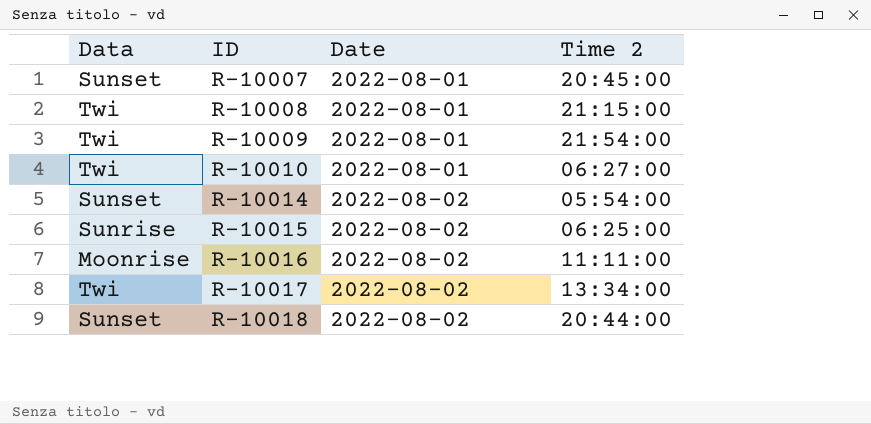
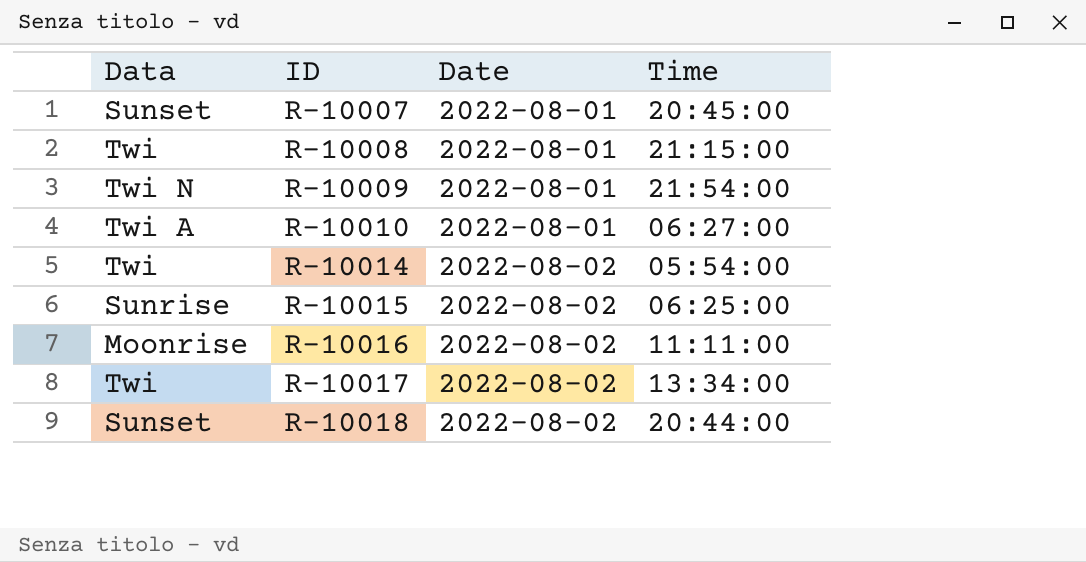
column name: Time 2 -> Time
R-10009 | Data: Twi -> Twi N
R-10010 | Data: Twi -> Twi A
R-10014 | Data: Sunset -> Twi

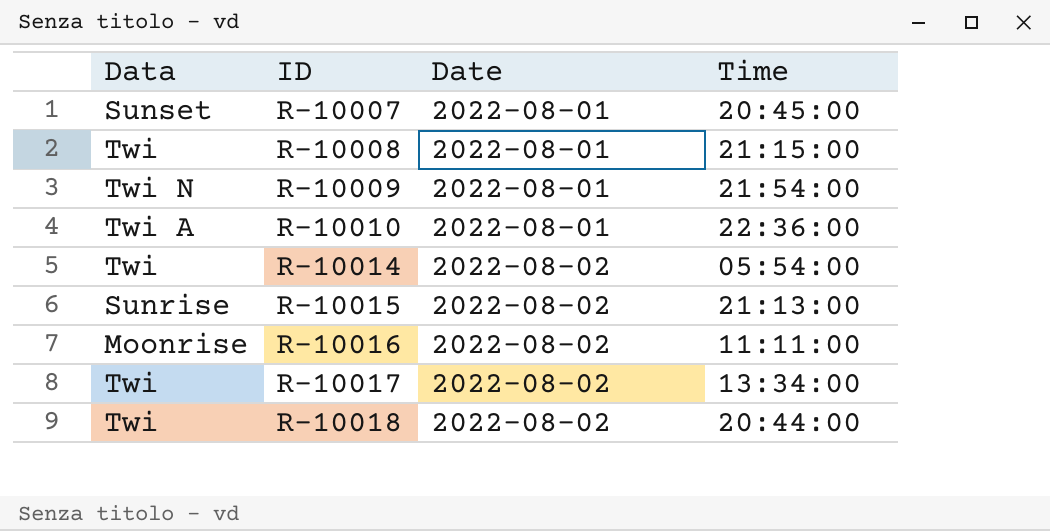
R-10010 | Time: 06:27:00 -> 22:36:00
R-10015 | Time: 06:25:00 -> 21:13:00
R-10018 | Data: Sunset -> Twi

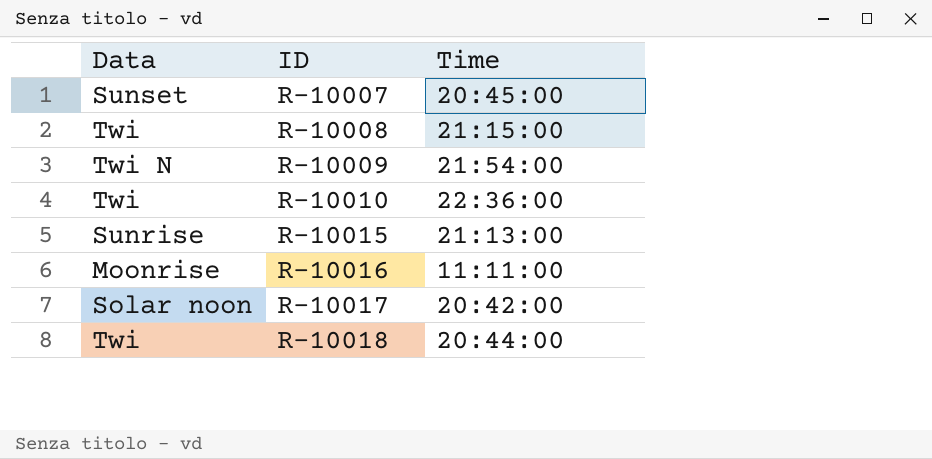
column Date | position: 3 -> none
row R-10014: Twi | 2022-08-02 | 05:54:00 -> none
R-10010 | Data: Twi A -> Twi
R-10017 | Data: Twi -> Solar noon
R-10017 | Time: 13:34:00 -> 20:42:00

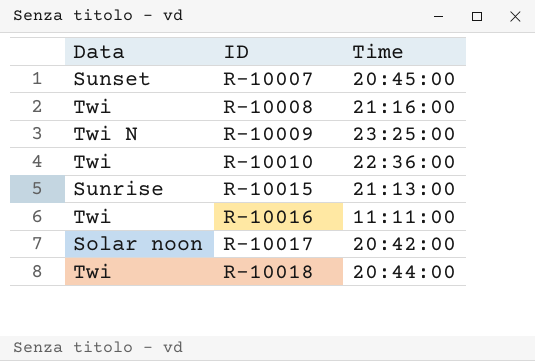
R-10008 | Time: 21:15:00 -> 21:16:00
R-10009 | Time: 21:54:00 -> 23:25:00
R-10016 | Data: Moonrise -> Twi

